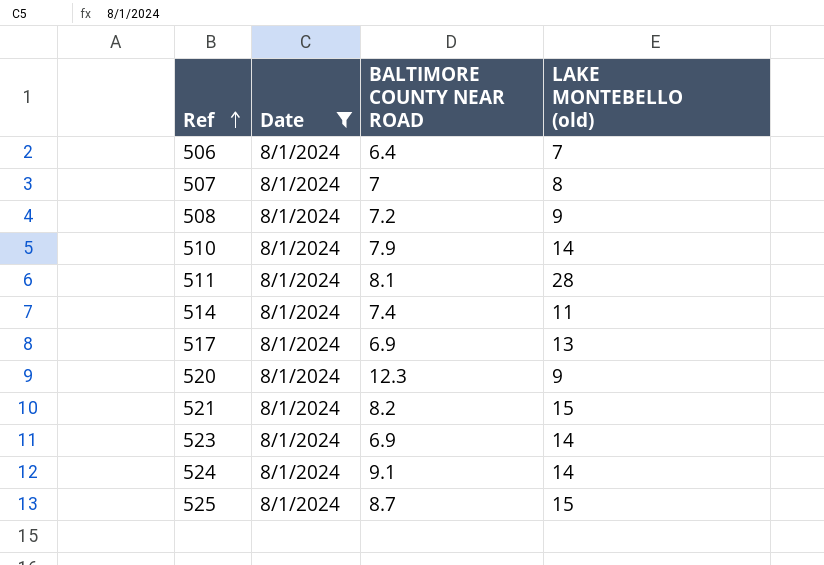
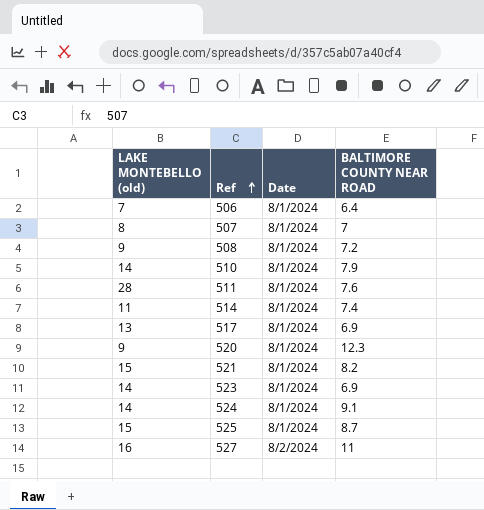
filter: Date = 8/1/2024 -> none
column LAKE MONTEBELLO (old) | position: 4 -> 1
511 | BALTIMORE COUNTY NEAR ROAD: 8.1 -> 7.6

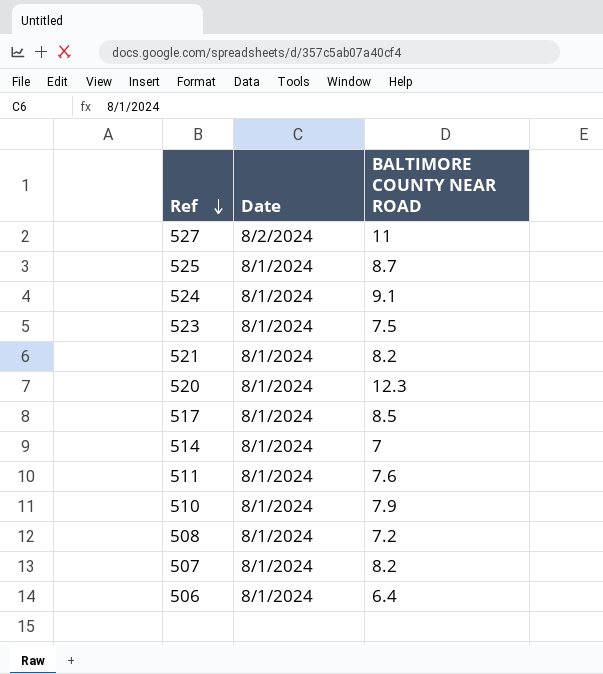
row order: Ref ascending -> Ref descending
column LAKE MONTEBELLO (old) | position: 1 -> none
523 | BALTIMORE COUNTY NEAR ROAD: 6.9 -> 7.5
517 | BALTIMORE COUNTY NEAR ROAD: 6.9 -> 8.5
514 | BALTIMORE COUNTY NEAR ROAD: 7.4 -> 7
507 | BALTIMORE COUNTY NEAR ROAD: 7 -> 8.2

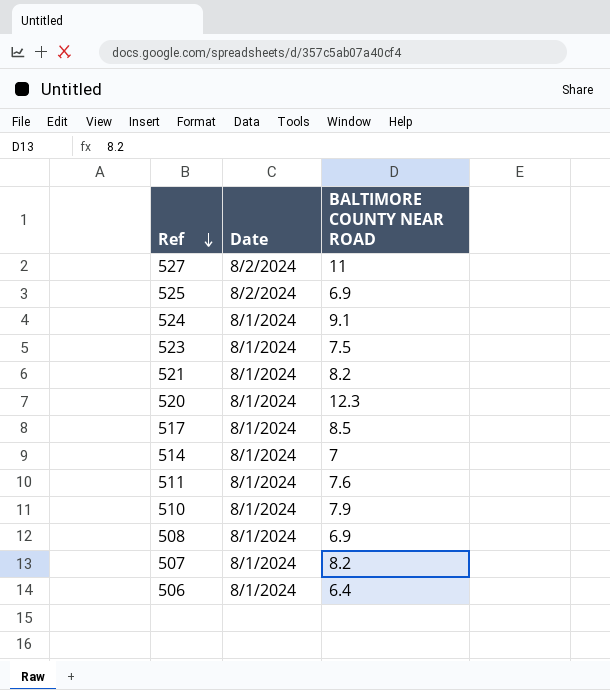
525 | Date: 8/1/2024 -> 8/2/2024
525 | BALTIMORE COUNTY NEAR ROAD: 8.7 -> 6.9
508 | BALTIMORE COUNTY NEAR ROAD: 7.2 -> 6.9

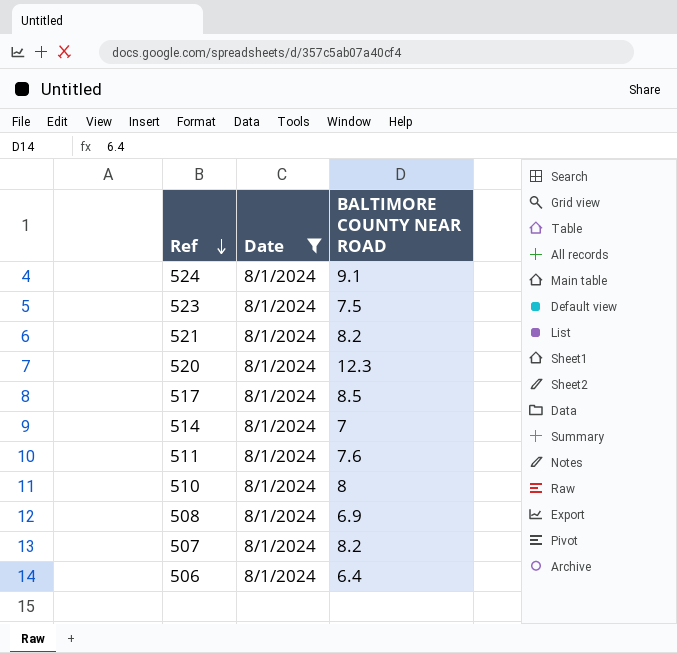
filter: none -> Date = 8/1/2024
510 | BALTIMORE COUNTY NEAR ROAD: 7.9 -> 8

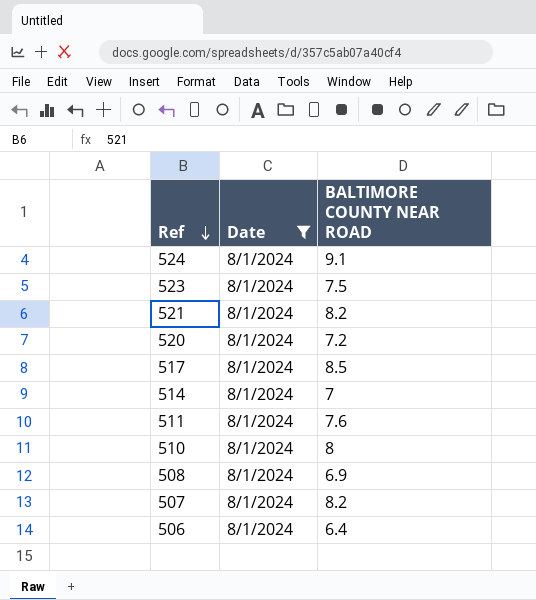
520 | BALTIMORE COUNTY NEAR ROAD: 12.3 -> 7.2

